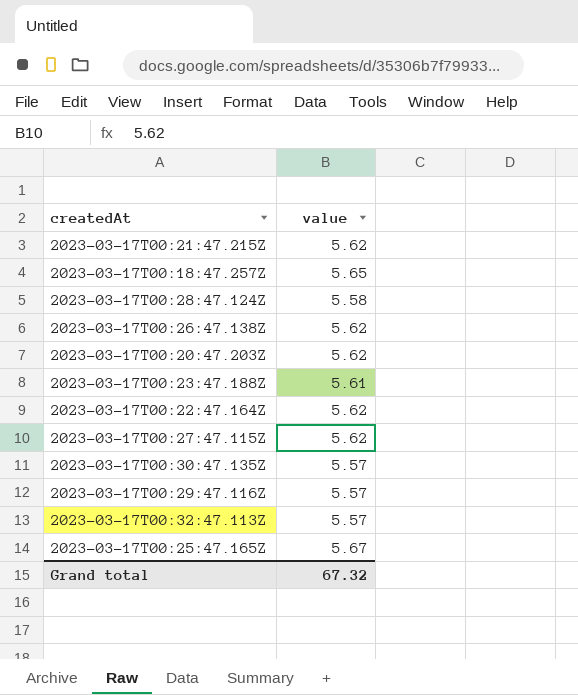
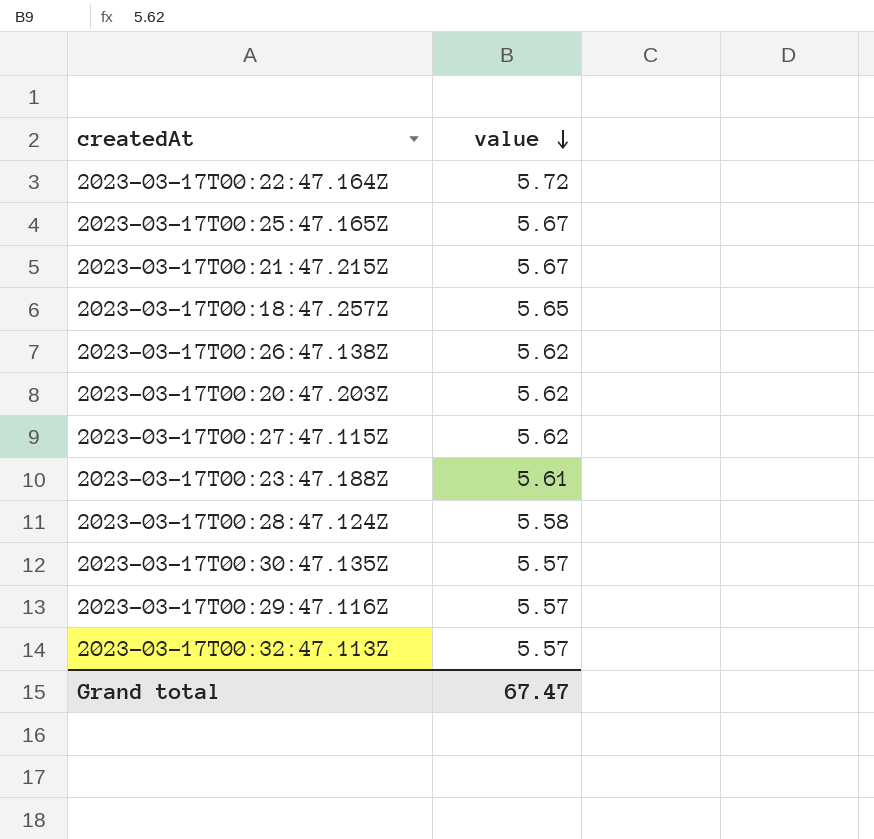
row order: none -> value descending
2023-03-17T00:22:47.164Z | value: 5.62 -> 5.72
2023-03-17T00:21:47.215Z | value: 5.62 -> 5.67
Grand total | value: 67.32 -> 67.47

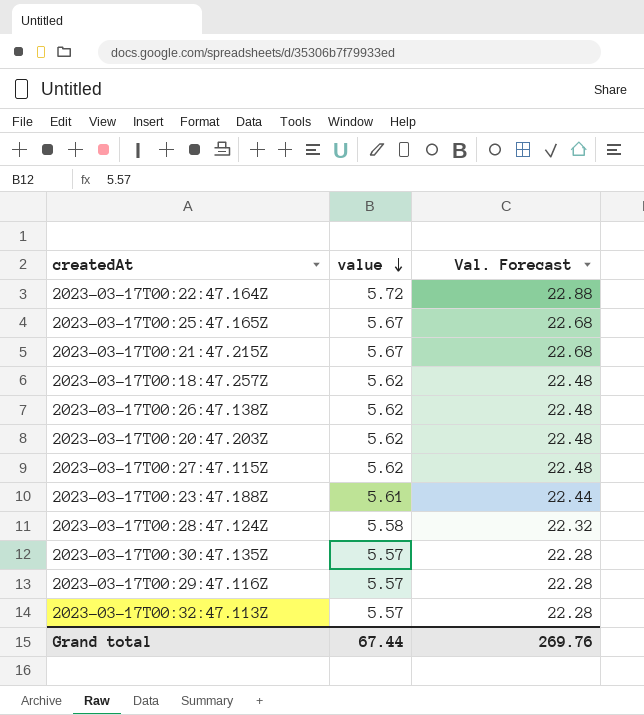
column Val. Forecast | formula: none -> [value] * 4
2023-03-17T00:18:47.257Z | value: 5.65 -> 5.62
Grand total | value: 67.47 -> 67.44

